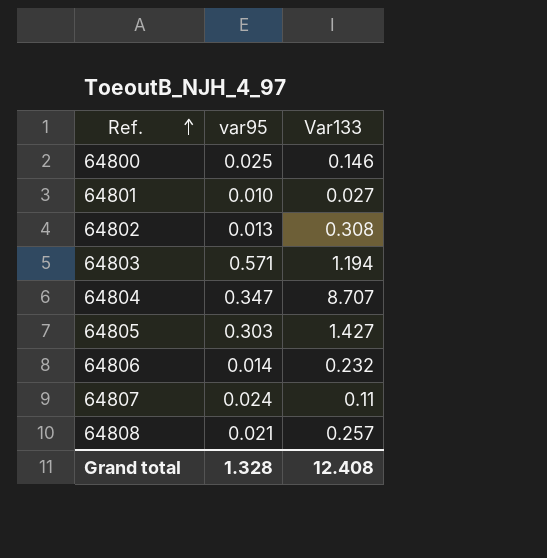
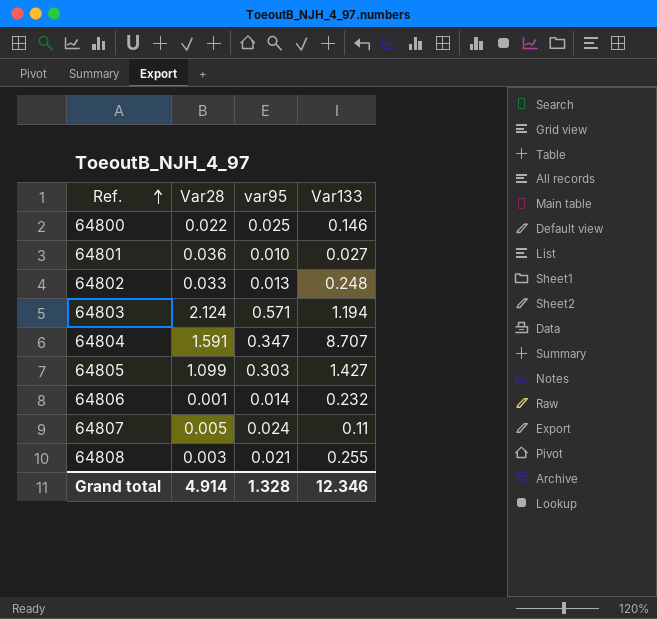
column Var28 | position: none -> 2
64802 | Var133: 0.308 -> 0.248
64808 | Var133: 0.257 -> 0.255
Grand total | Var133: 12.408 -> 12.346

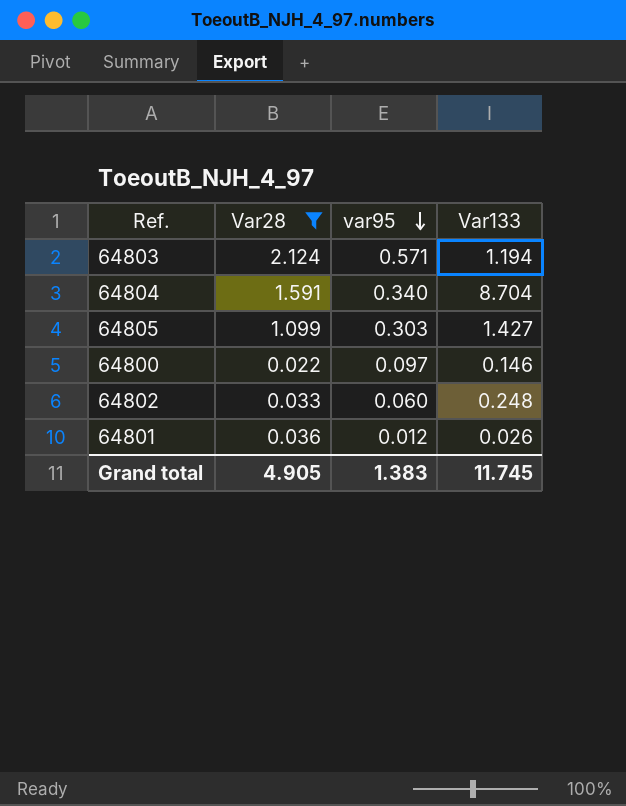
filter: none -> Var28 >= 0.022
row order: Ref. ascending -> var95 descending
64804 | var95: 0.347 -> 0.340
64804 | Var133: 8.707 -> 8.704
64800 | var95: 0.025 -> 0.097
64802 | var95: 0.013 -> 0.060
64801 | var95: 0.010 -> 0.012
64801 | Var133: 0.027 -> 0.026
Grand total | Var28: 4.914 -> 4.905
Grand total | var95: 1.328 -> 1.383
Grand total | Var133: 12.346 -> 11.745

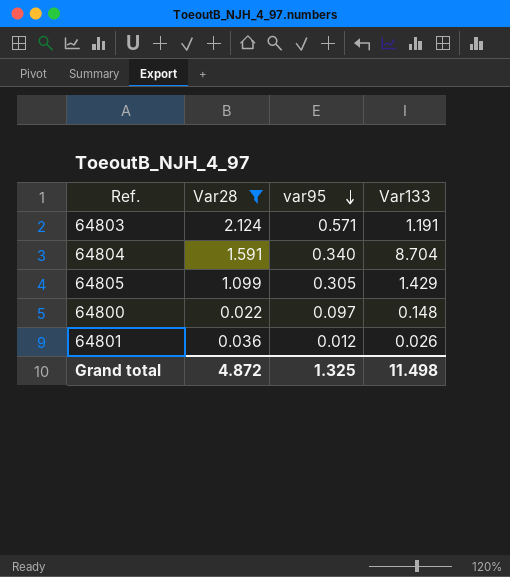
row 64802: 0.033 | 0.060 | 0.248 -> none
64803 | Var133: 1.194 -> 1.191
64805 | var95: 0.303 -> 0.305
64805 | Var133: 1.427 -> 1.429
64800 | Var133: 0.146 -> 0.148
Grand total | Var28: 4.905 -> 4.872
Grand total | var95: 1.383 -> 1.325
Grand total | Var133: 11.745 -> 11.498

